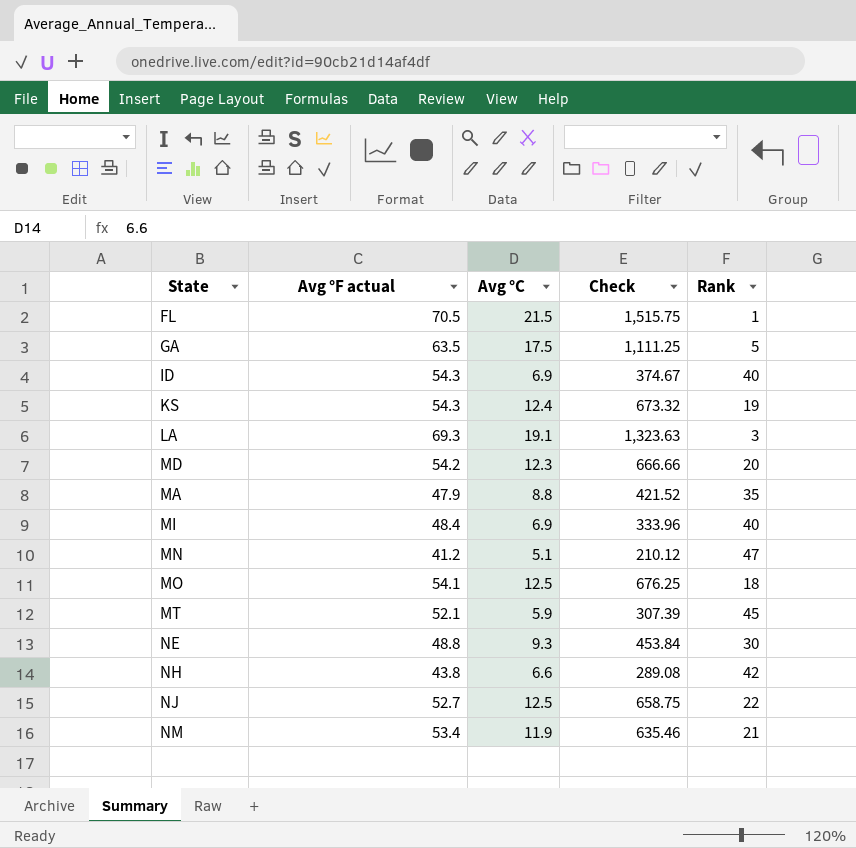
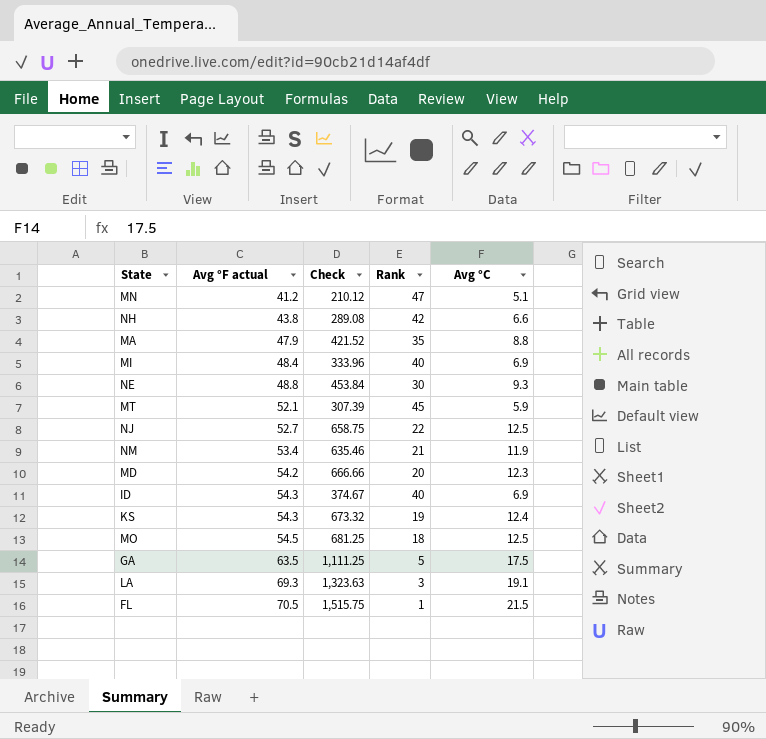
row order: none -> Avg °F actual ascending
column Avg °C | position: 3 -> 5
MO | Avg °F actual: 54.1 -> 54.5
MO | Check: 676.25 -> 681.25

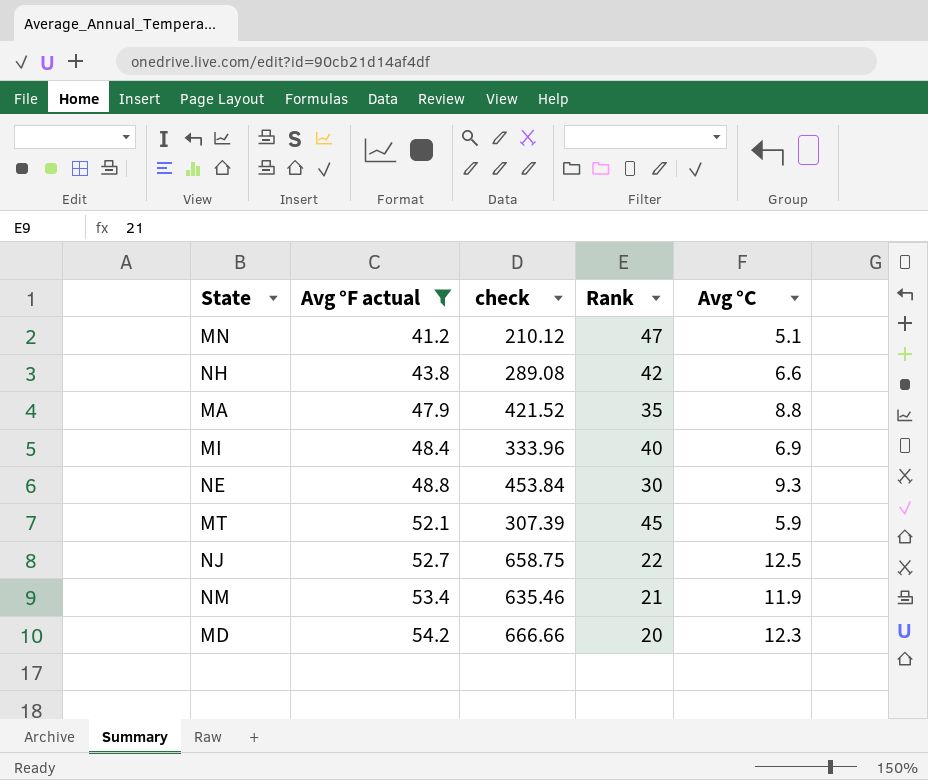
filter: none -> Avg °F actual <= 54.2
column name: Check -> check

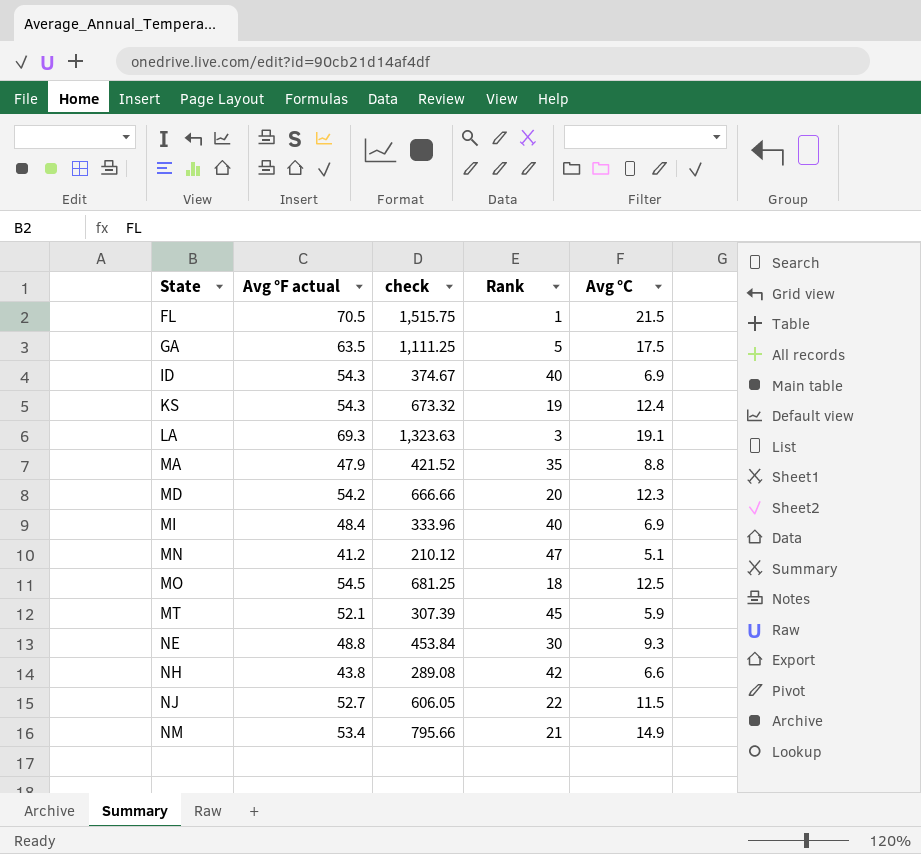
filter: Avg °F actual <= 54.2 -> none
row order: Avg °F actual ascending -> State ascending
NJ | check: 658.75 -> 606.05
NJ | Avg °C: 12.5 -> 11.5
NM | check: 635.46 -> 795.66
NM | Avg °C: 11.9 -> 14.9

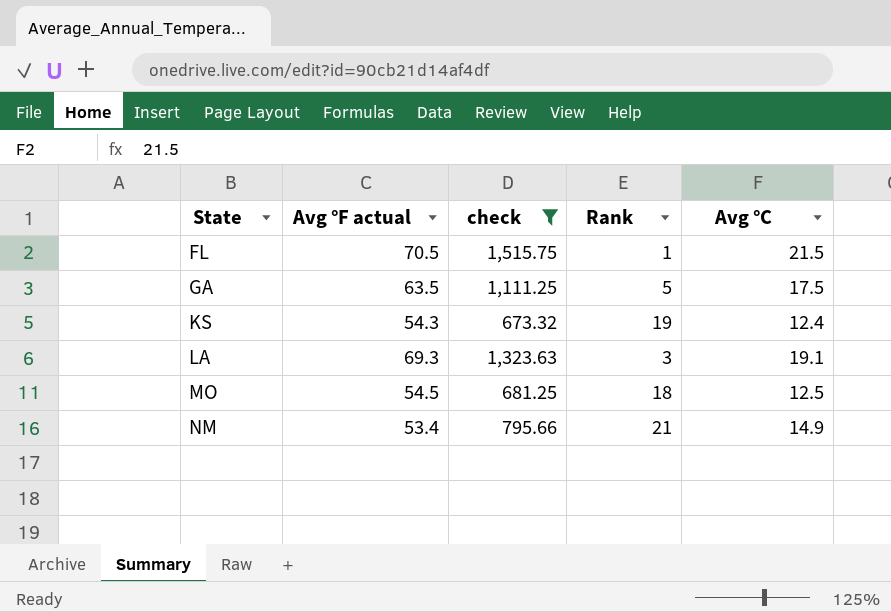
filter: none -> check >= 673.32

